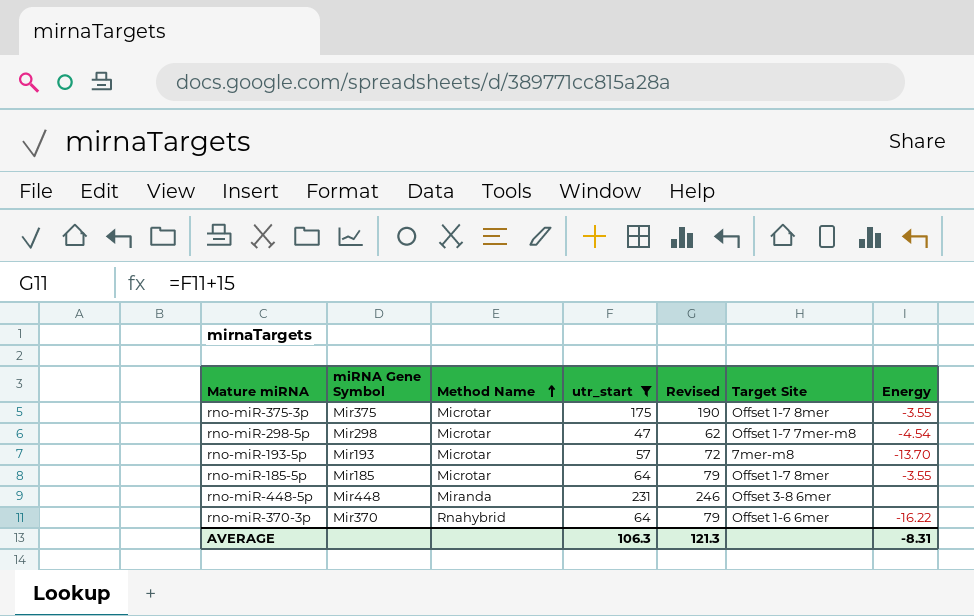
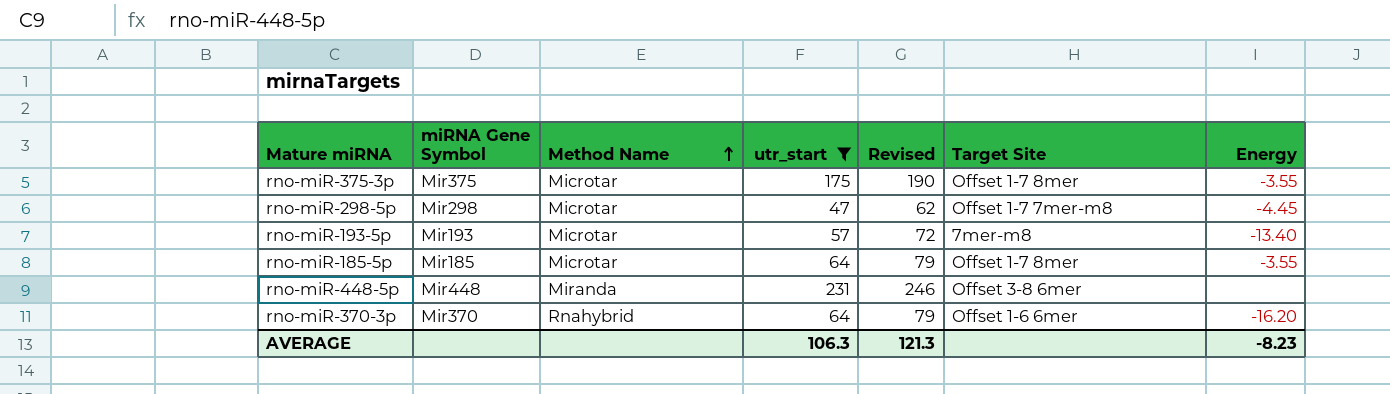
rno-miR-298-5p | Energy: -4.54 -> -4.45
rno-miR-193-5p | Energy: -13.70 -> -13.40
rno-miR-370-3p | Energy: -16.22 -> -16.20
AVERAGE | Energy: -8.31 -> -8.23

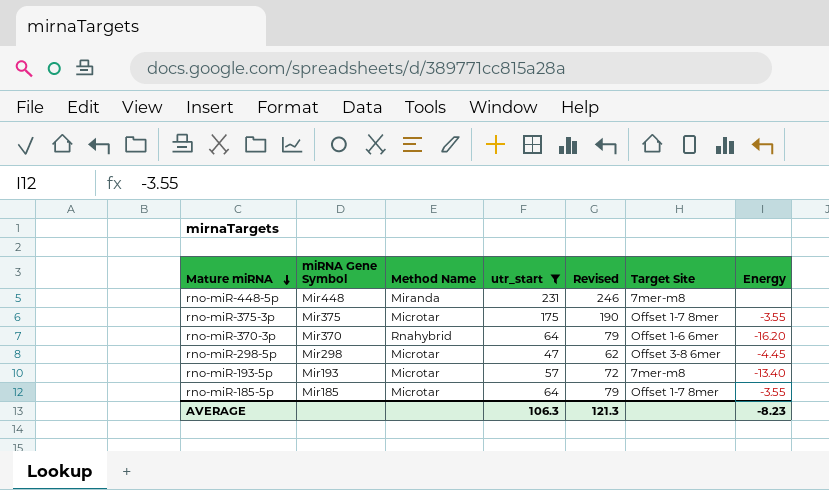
row order: Method Name ascending -> Mature miRNA descending
rno-miR-448-5p | Target Site: Offset 3-8 6mer -> 7mer-m8
rno-miR-298-5p | Target Site: Offset 1-7 7mer-m8 -> Offset 3-8 6mer

